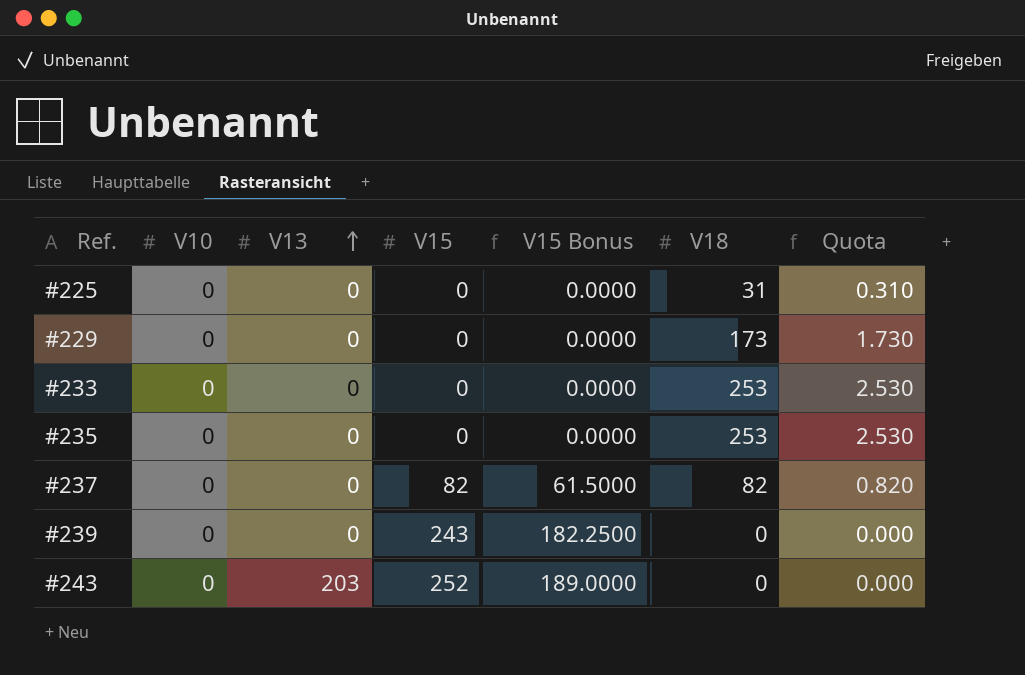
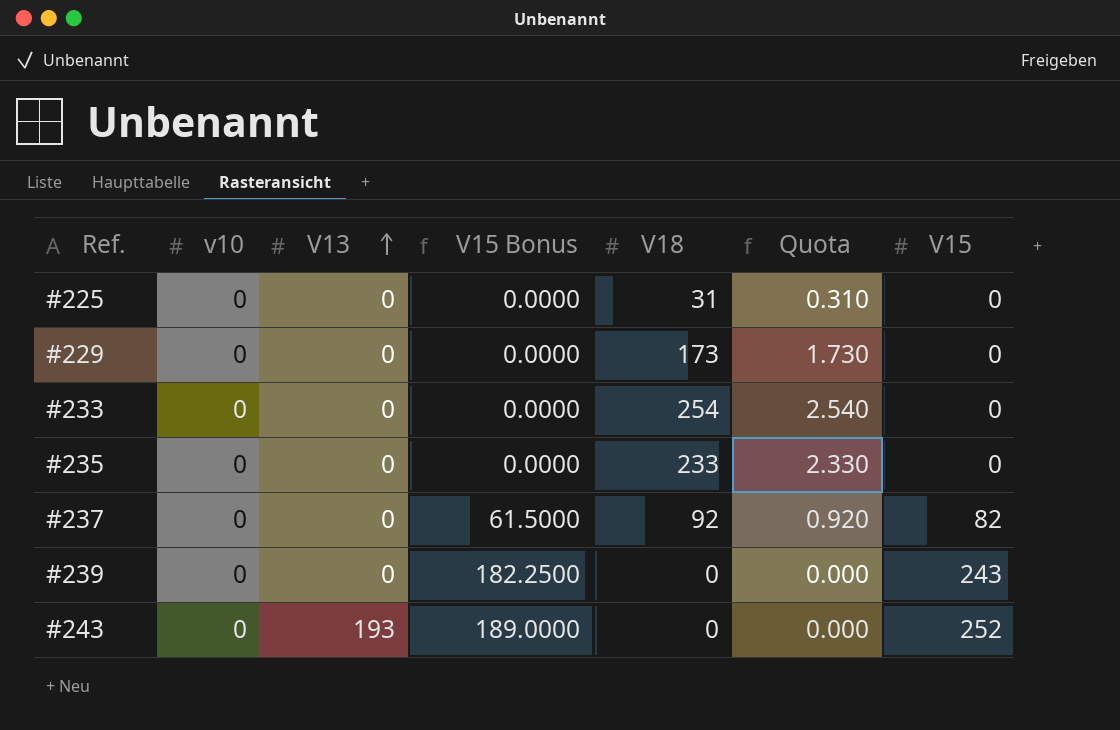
column name: V10 -> v10
column V15 | position: 4 -> 7
#233 | V18: 253 -> 254
#233 | Quota: 2.530 -> 2.540
#235 | V18: 253 -> 233
#235 | Quota: 2.530 -> 2.330
#237 | V18: 82 -> 92
#237 | Quota: 0.820 -> 0.920
#243 | V13: 203 -> 193

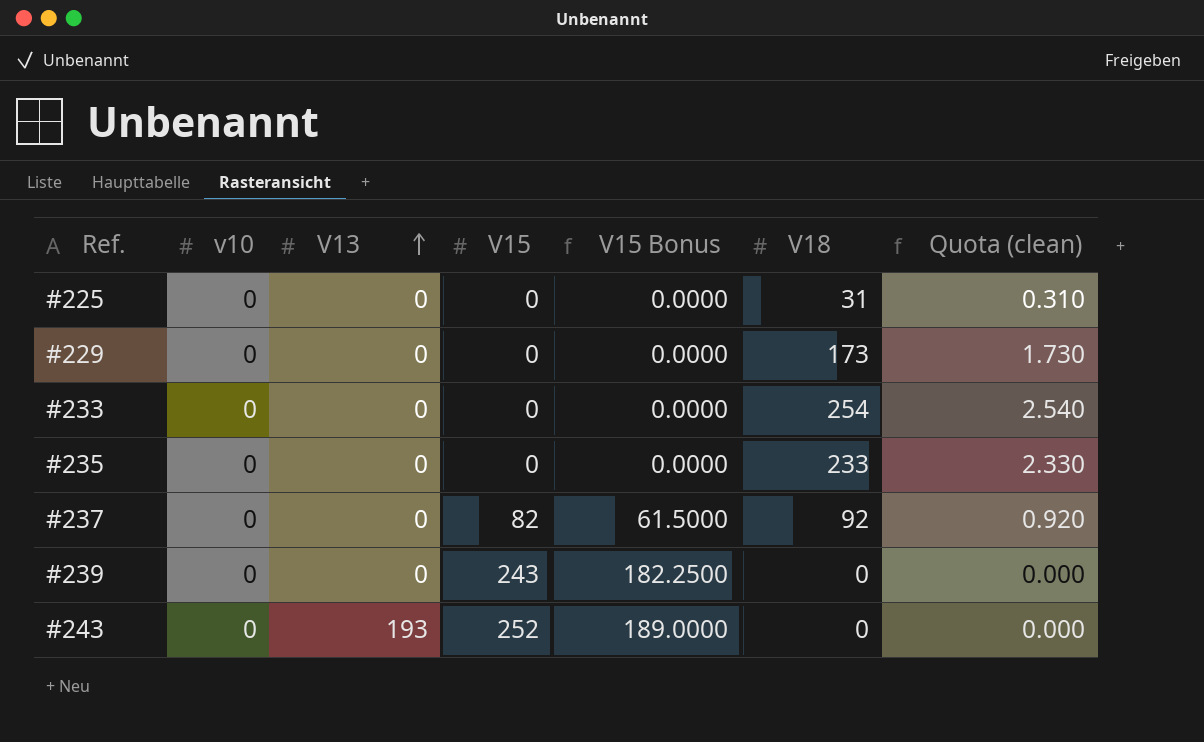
column V15 | position: 7 -> 4
column name: Quota -> Quota (clean)

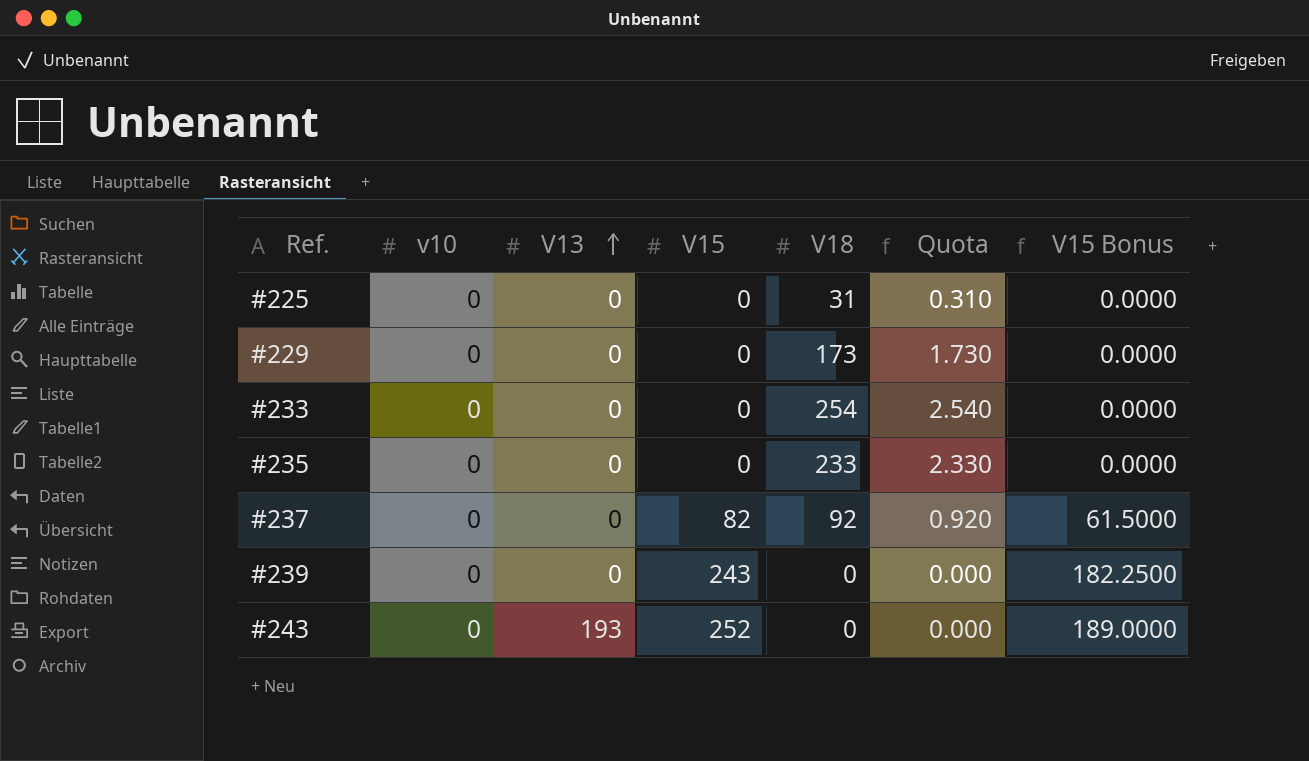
column name: Quota (clean) -> Quota
column V15 Bonus | position: 5 -> 7

